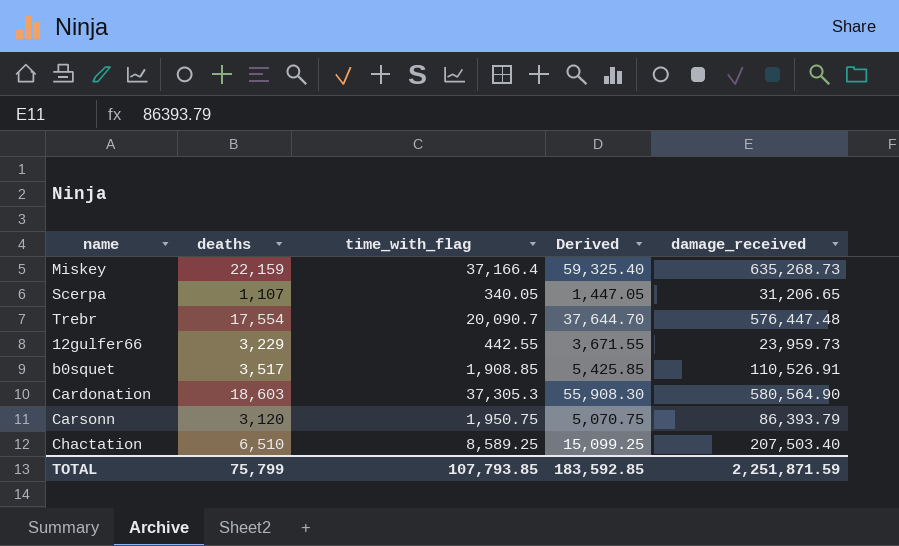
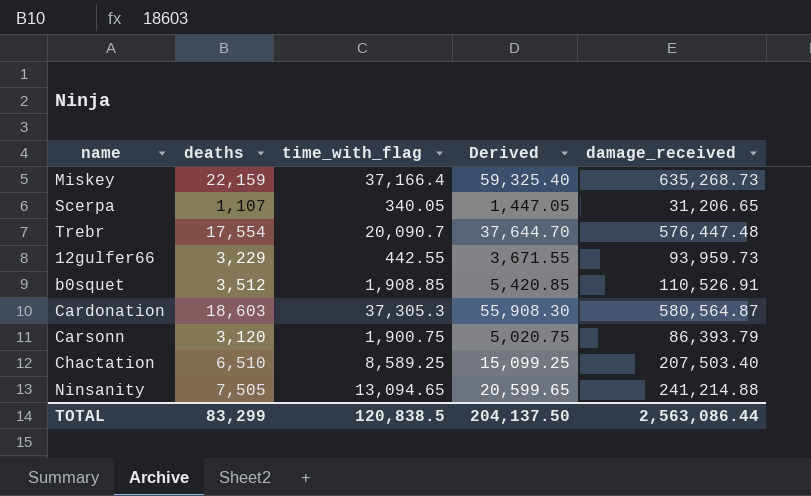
12gulfer66 | damage_received: 23,959.73 -> 93,959.73
b0squet | deaths: 3,517 -> 3,512
b0squet | Derived: 5,425.85 -> 5,420.85
Cardonation | damage_received: 580,564.90 -> 580,564.87
Carsonn | time_with_flag: 1,950.75 -> 1,900.75
Carsonn | Derived: 5,070.75 -> 5,020.75
row Ninsanity: none -> 7,505 | 13,094.65 | 20,599.65 | 241,214.88
TOTAL | deaths: 75,799 -> 83,299
TOTAL | time_with_flag: 107,793.85 -> 120,838.5
TOTAL | Derived: 183,592.85 -> 204,137.50
TOTAL | damage_received: 2,251,871.59 -> 2,563,086.44

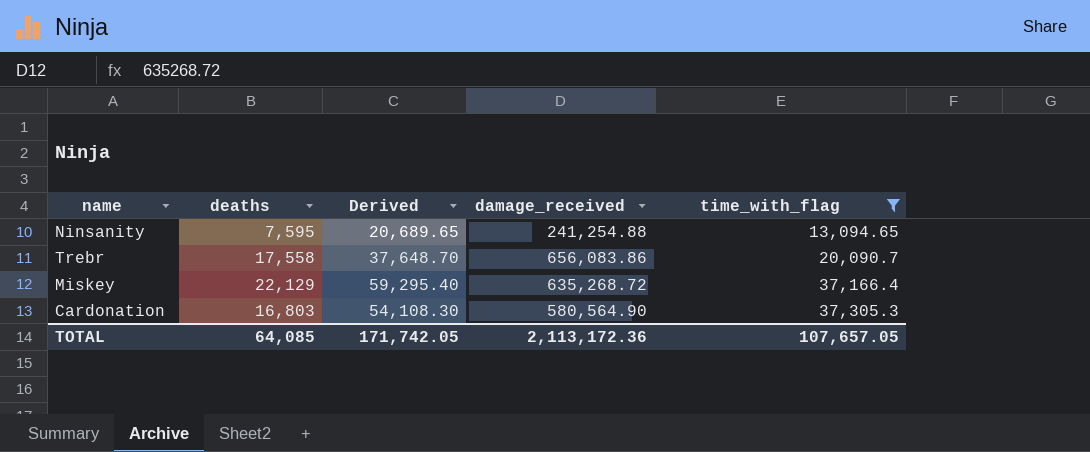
filter: none -> time_with_flag >= 13,094.65
row order: none -> time_with_flag ascending
column time_with_flag | position: 3 -> 5
Ninsanity | deaths: 7,505 -> 7,595
Ninsanity | Derived: 20,599.65 -> 20,689.65
Ninsanity | damage_received: 241,214.88 -> 241,254.88
Trebr | deaths: 17,554 -> 17,558
Trebr | Derived: 37,644.70 -> 37,648.70
Trebr | damage_received: 576,447.48 -> 656,083.86
Miskey | deaths: 22,159 -> 22,129
Miskey | Derived: 59,325.40 -> 59,295.40
Miskey | damage_received: 635,268.73 -> 635,268.72
Cardonation | deaths: 18,603 -> 16,803
Cardonation | Derived: 55,908.30 -> 54,108.30
Cardonation | damage_received: 580,564.87 -> 580,564.90
TOTAL | deaths: 83,299 -> 64,085
TOTAL | Derived: 204,137.50 -> 171,742.05
TOTAL | damage_received: 2,563,086.44 -> 2,113,172.36
TOTAL | time_with_flag: 120,838.5 -> 107,657.05

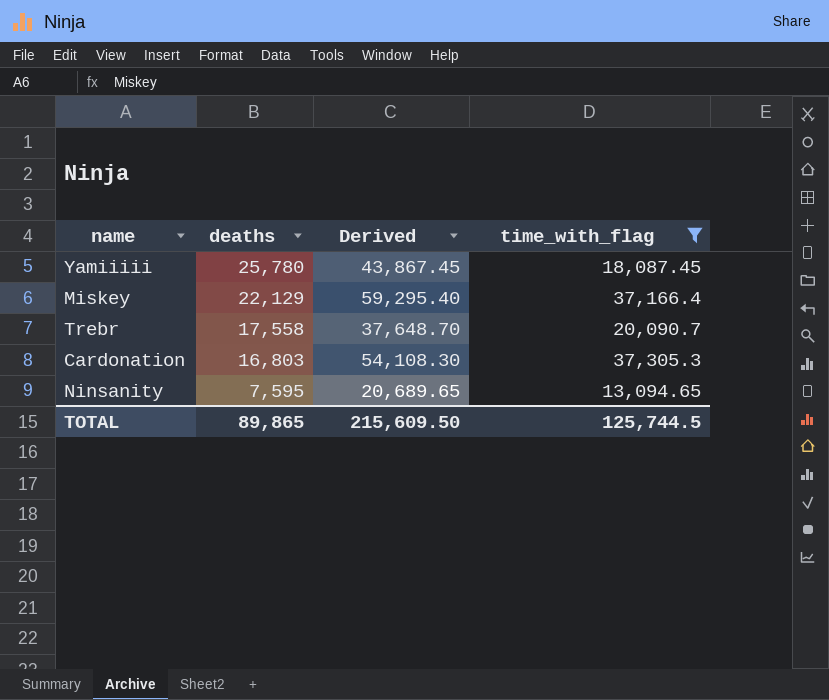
row order: time_with_flag ascending -> deaths descending
column damage_received | position: 4 -> none
row Yamiiiii: none -> 25,780 | 43,867.45 | 18,087.45
TOTAL | deaths: 64,085 -> 89,865
TOTAL | Derived: 171,742.05 -> 215,609.50
TOTAL | time_with_flag: 107,657.05 -> 125,744.5

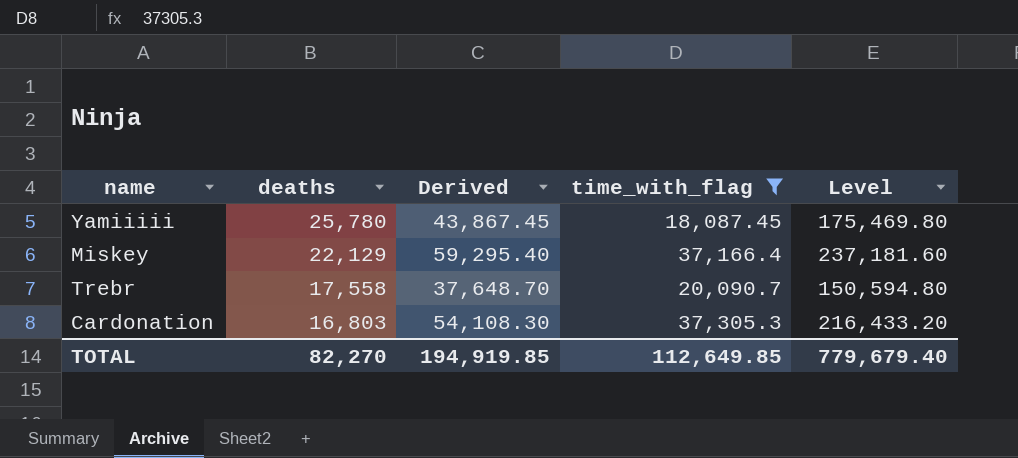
column Level | formula: none -> [Derived] * 4
row Ninsanity: 7,595 | 20,689.65 | 13,094.65 -> none
TOTAL | deaths: 89,865 -> 82,270
TOTAL | Derived: 215,609.50 -> 194,919.85
TOTAL | time_with_flag: 125,744.5 -> 112,649.85

